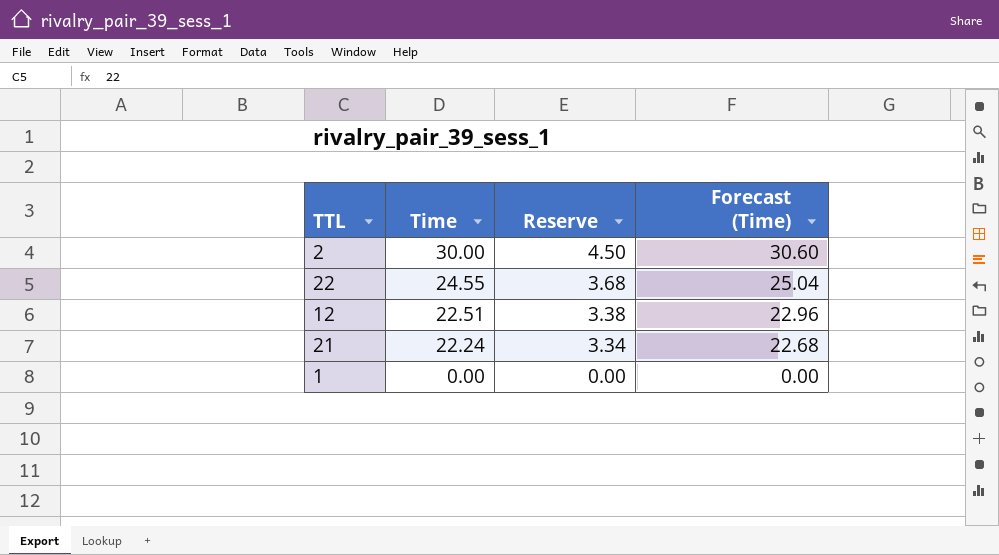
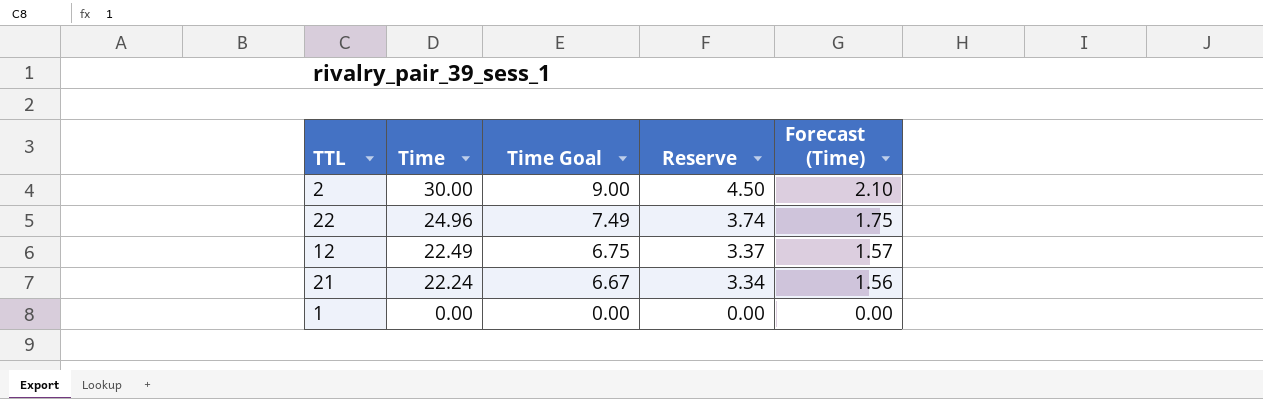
column Time Goal | formula: none -> [Time] * 0.3
column Forecast (Time) | formula: [Time] * 1.02 -> [Time] * 0.07
22 | Time: 24.55 -> 24.96
22 | Reserve: 3.68 -> 3.74
12 | Time: 22.51 -> 22.49
12 | Reserve: 3.38 -> 3.37

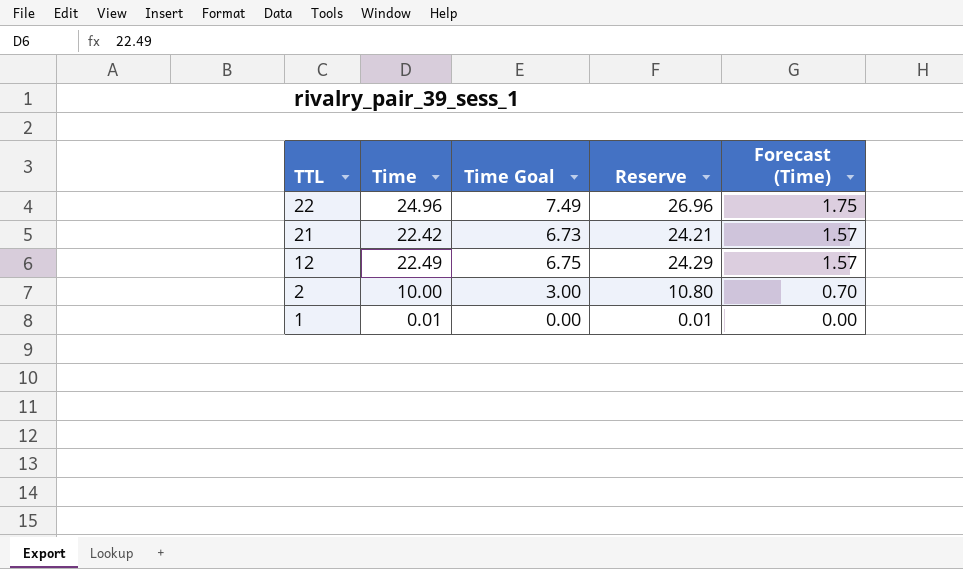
row order: Time descending -> TTL descending
column Reserve | formula: [Time] * 0.15 -> [Time] * 1.08
21 | Time: 22.24 -> 22.42
21 | Time Goal: 6.67 -> 6.73
21 | Forecast (Time): 1.56 -> 1.57
2 | Time: 30.00 -> 10.00
2 | Time Goal: 9.00 -> 3.00
2 | Forecast (Time): 2.10 -> 0.70
1 | Time: 0.00 -> 0.01

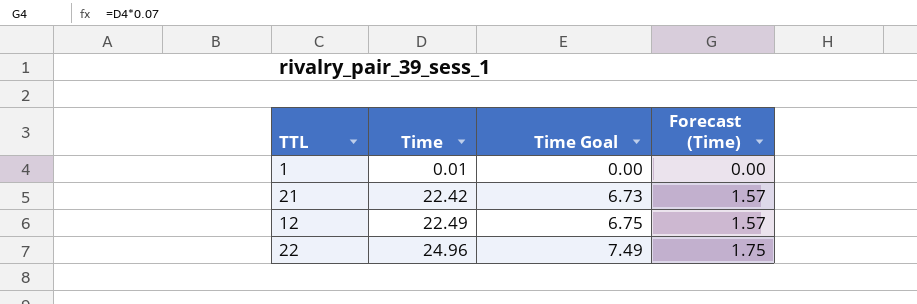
row order: TTL descending -> Time ascending
column Reserve | formula: [Time] * 1.08 -> none
row 2: 10.00 | 3.00 | 10.80 | 0.70 -> none

